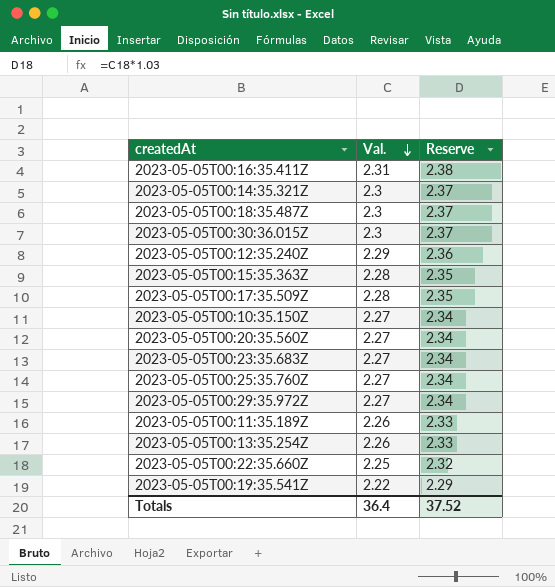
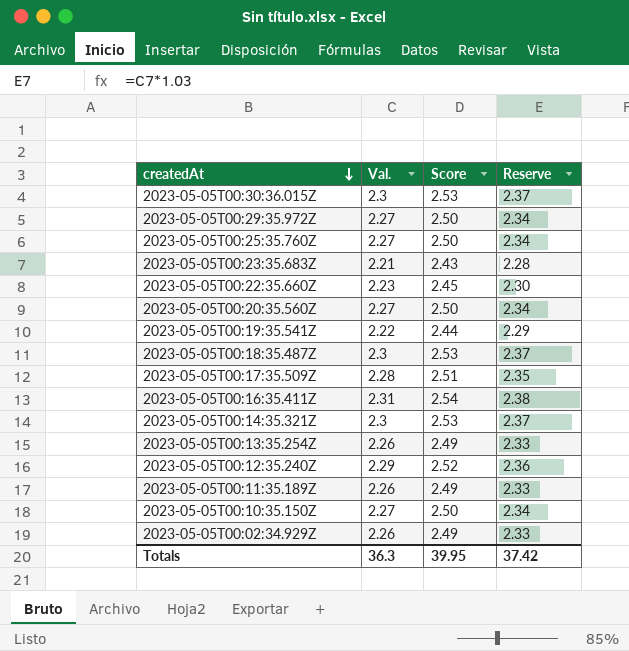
row order: Val. descending -> createdAt descending
column Score | formula: none -> [Val.] * 1.1
row 2023-05-05T00:15:35.363Z: 2.28 | 2.35 -> none
2023-05-05T00:23:35.683Z | Val.: 2.27 -> 2.21
2023-05-05T00:23:35.683Z | Reserve: 2.34 -> 2.28
2023-05-05T00:22:35.660Z | Val.: 2.25 -> 2.23
2023-05-05T00:22:35.660Z | Reserve: 2.32 -> 2.30
row 2023-05-05T00:02:34.929Z: none -> 2.26 | 2.49 | 2.33
Totals | Val.: 36.4 -> 36.3
Totals | Reserve: 37.52 -> 37.42

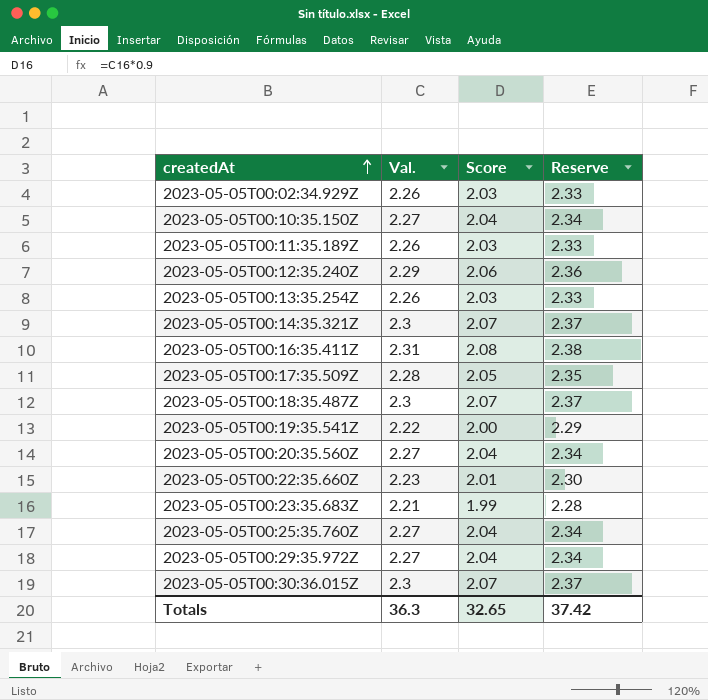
row order: createdAt descending -> createdAt ascending
column Score | formula: [Val.] * 1.1 -> [Val.] * 0.9
Totals | Score: 39.95 -> 32.65

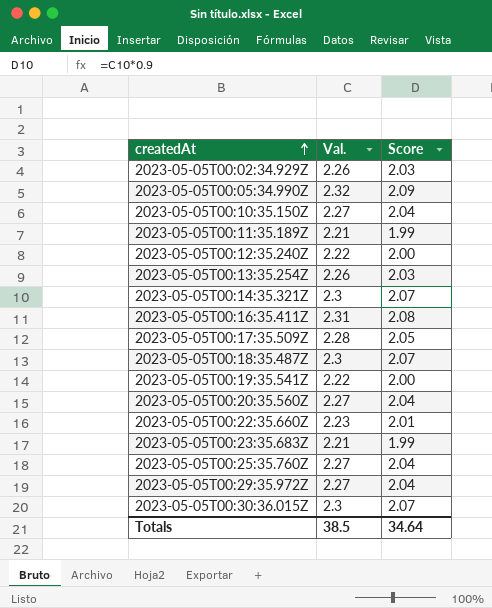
column Reserve | formula: [Val.] * 1.03 -> none
row 2023-05-05T00:05:34.990Z: none -> 2.32 | 2.09
2023-05-05T00:11:35.189Z | Val.: 2.26 -> 2.21
2023-05-05T00:11:35.189Z | Score: 2.03 -> 1.99
2023-05-05T00:12:35.240Z | Val.: 2.29 -> 2.22
2023-05-05T00:12:35.240Z | Score: 2.06 -> 2.00
Totals | Val.: 36.3 -> 38.5
Totals | Score: 32.65 -> 34.64

